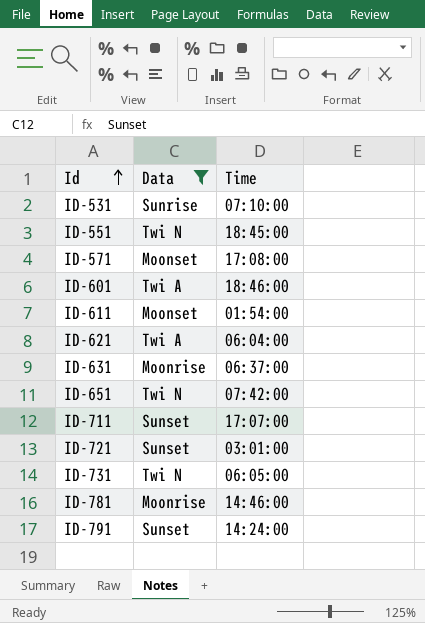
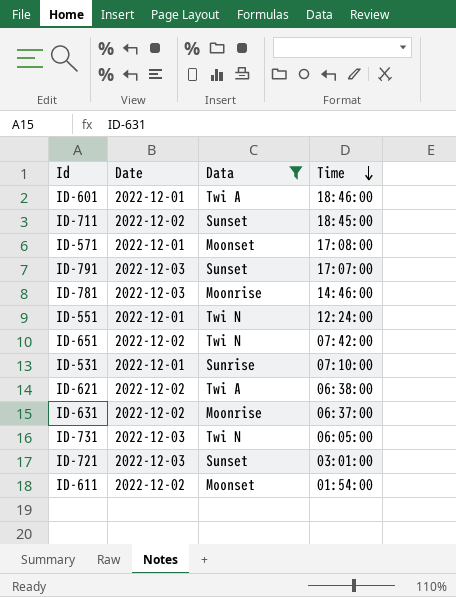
row order: Id ascending -> Time descending
column Date | position: none -> 2
ID-711 | Time: 17:07:00 -> 18:45:00
ID-791 | Time: 14:24:00 -> 17:07:00
ID-551 | Time: 18:45:00 -> 12:24:00
ID-621 | Time: 06:04:00 -> 06:38:00

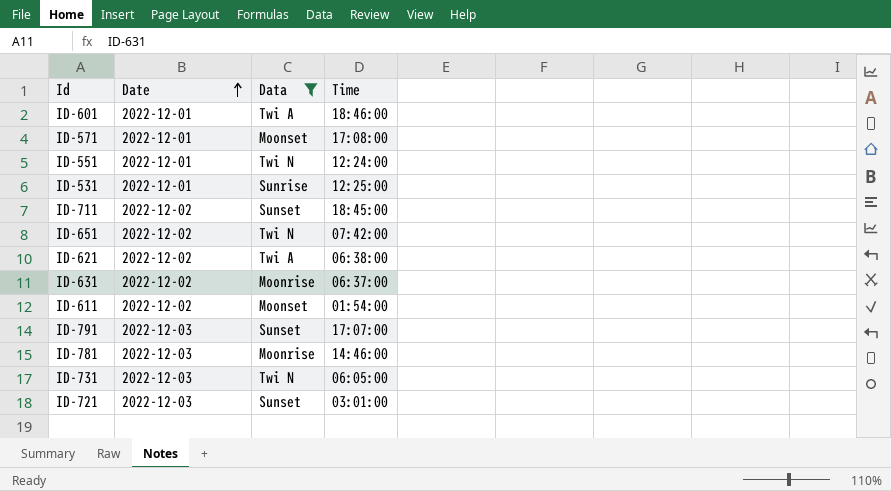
row order: Time descending -> Date ascending
ID-531 | Time: 07:10:00 -> 12:25:00

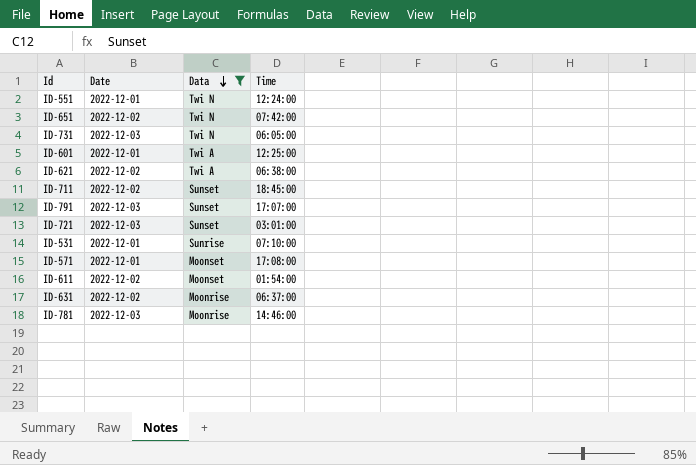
row order: Date ascending -> Data descending
ID-601 | Time: 18:46:00 -> 12:25:00
ID-531 | Time: 12:25:00 -> 07:10:00

